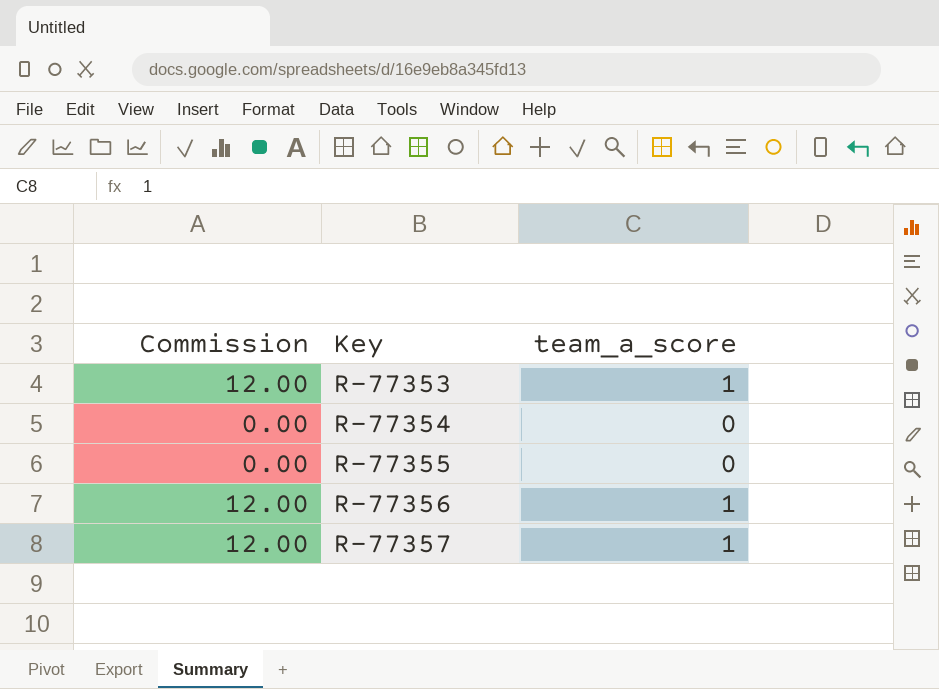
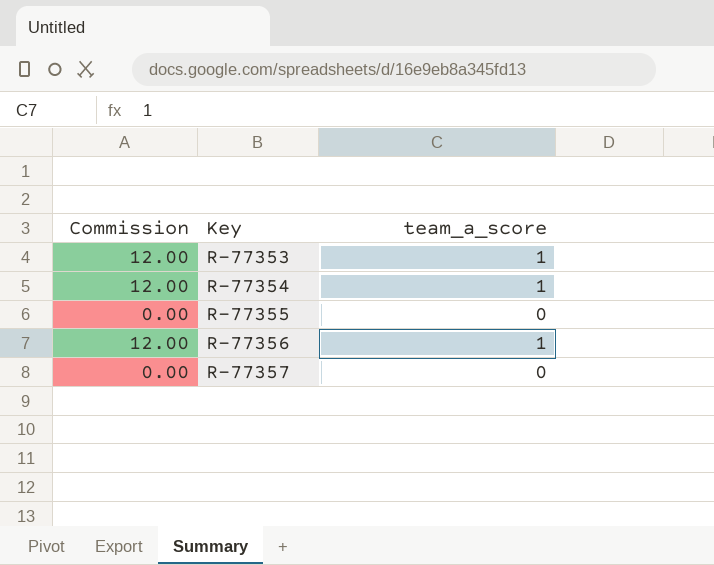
R-77354 | Commission: 0.00 -> 12.00
R-77354 | team_a_score: 0 -> 1
R-77357 | Commission: 12.00 -> 0.00
R-77357 | team_a_score: 1 -> 0

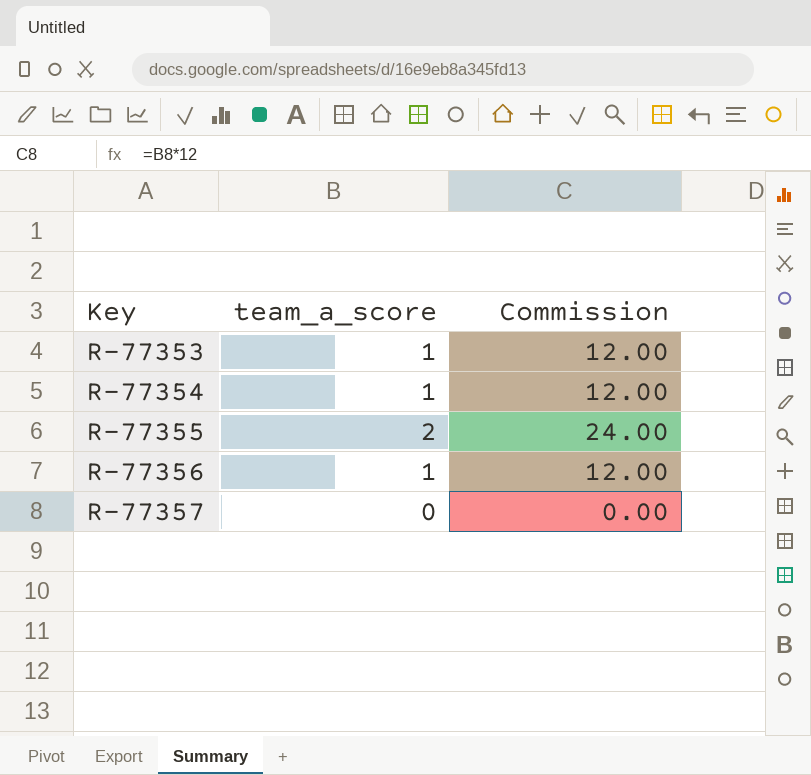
column Commission | position: 1 -> 3
R-77355 | team_a_score: 0 -> 2
R-77355 | Commission: 0.00 -> 24.00

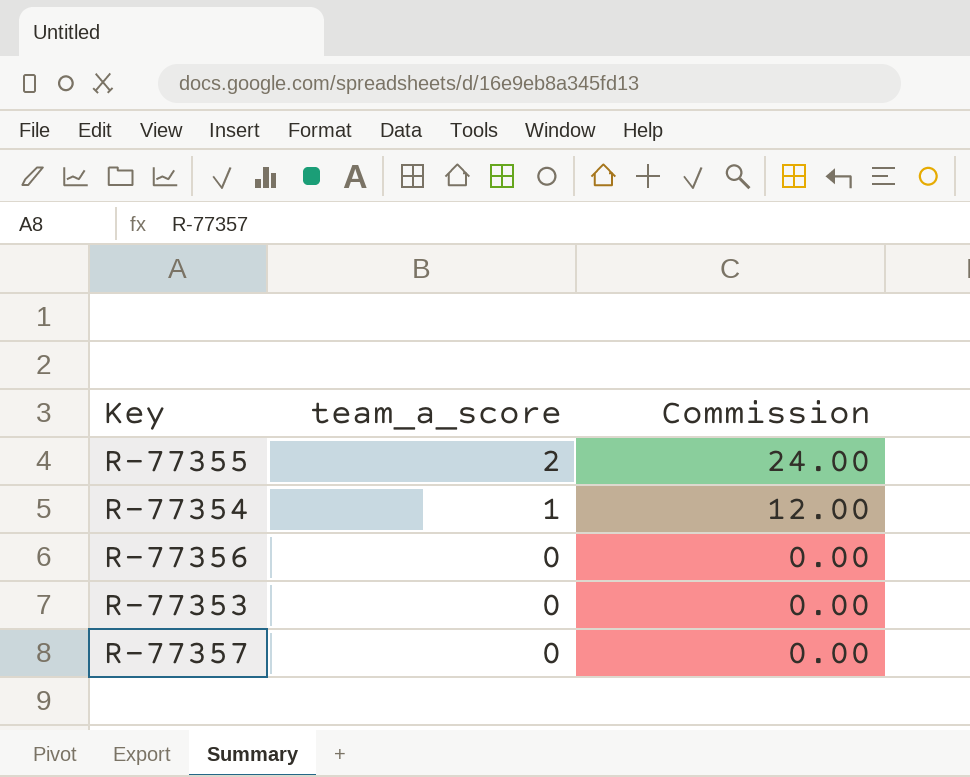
row order: Key ascending -> team_a_score descending
R-77356 | team_a_score: 1 -> 0
R-77356 | Commission: 12.00 -> 0.00
R-77353 | team_a_score: 1 -> 0
R-77353 | Commission: 12.00 -> 0.00

